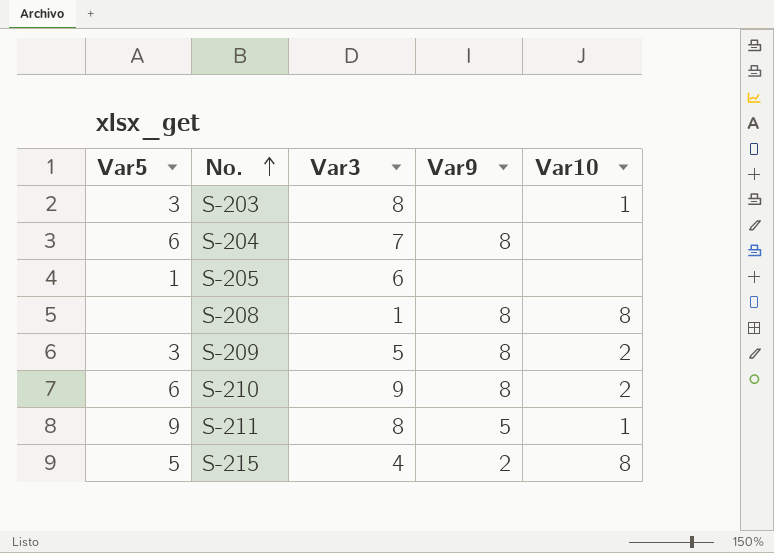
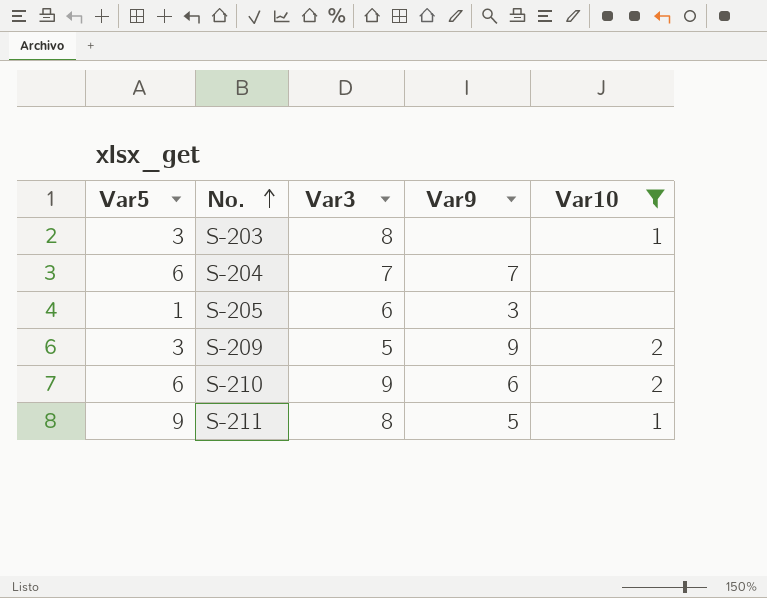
filter: none -> Var10 != 8
S-204 | Var9: 8 -> 7
S-205 | Var9: none -> 3
S-209 | Var9: 8 -> 9
S-210 | Var9: 8 -> 6

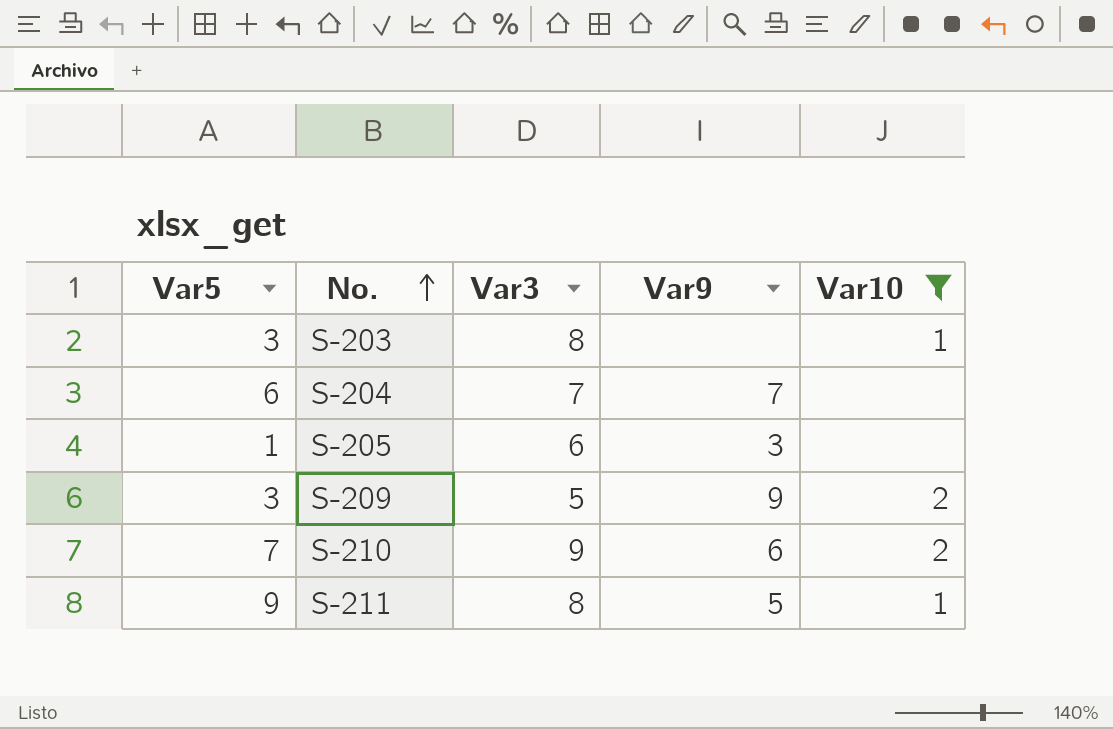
S-210 | Var5: 6 -> 7

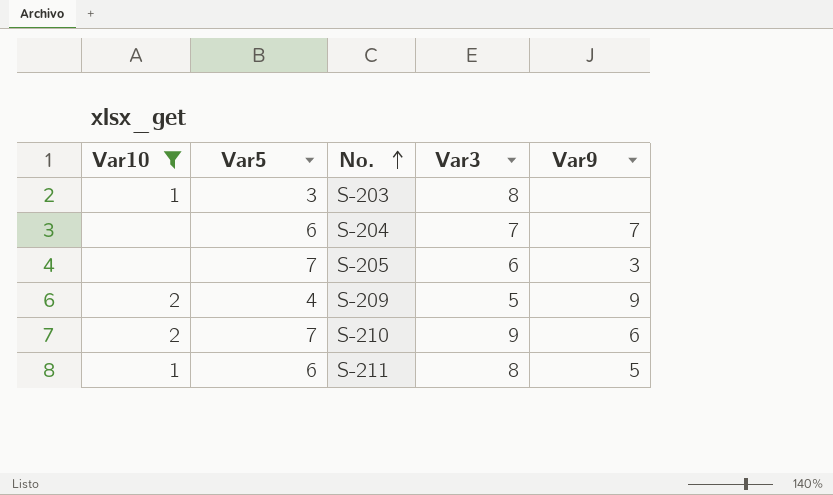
column Var10 | position: 5 -> 1
S-205 | Var5: 1 -> 7
S-209 | Var5: 3 -> 4
S-211 | Var5: 9 -> 6

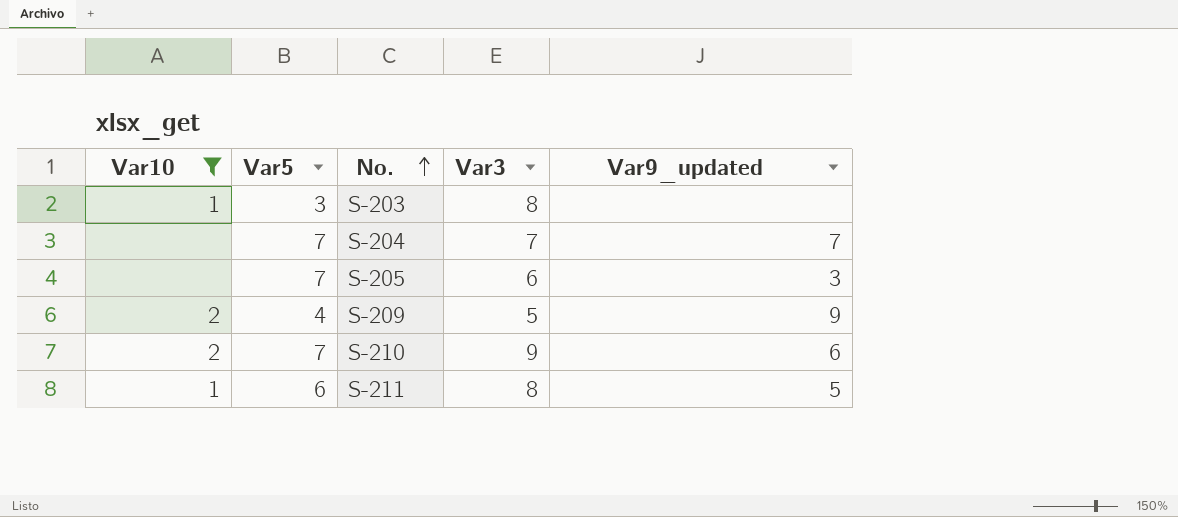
column name: Var9 -> Var9_updated
S-204 | Var5: 6 -> 7

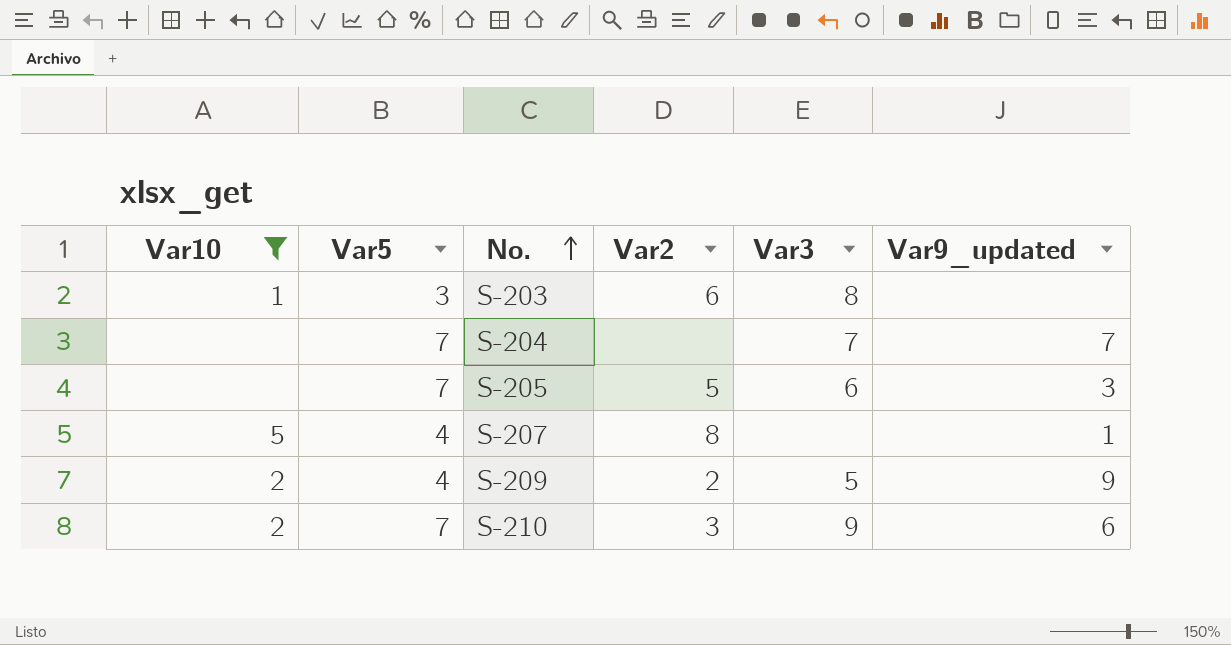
column Var2 | position: none -> 4
row S-211: 1 | 6 | 8 | 5 -> none
row S-207: none -> 5 | 4 | 8 | none | 1

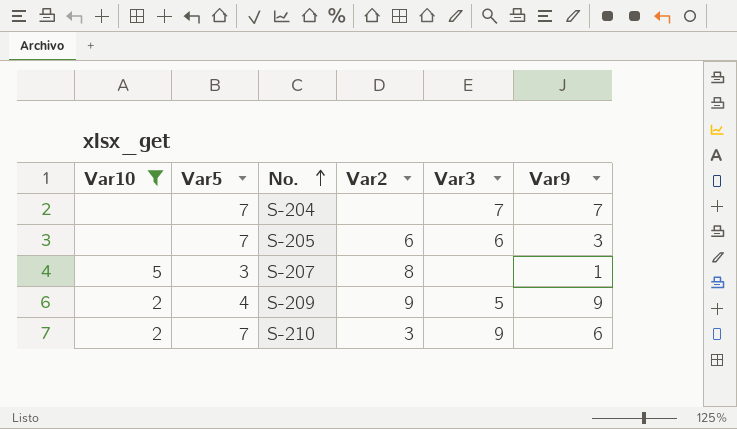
column name: Var9_updated -> Var9
row S-203: 1 | 3 | 6 | 8 | none -> none
S-205 | Var2: 5 -> 6
S-207 | Var5: 4 -> 3
S-209 | Var2: 2 -> 9

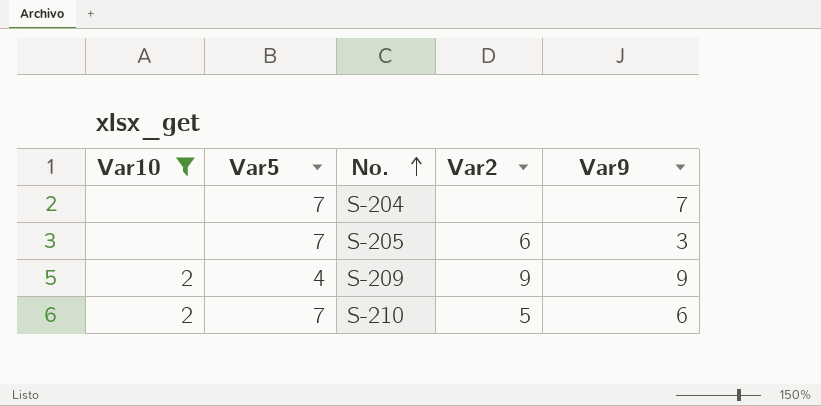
column Var3 | position: 5 -> none
row S-207: 5 | 3 | 8 | none | 1 -> none
S-210 | Var2: 3 -> 5

